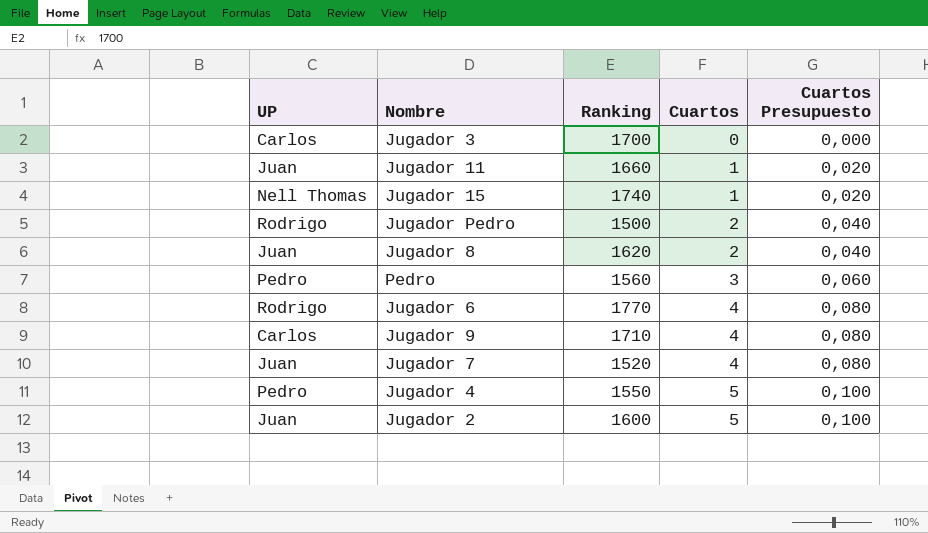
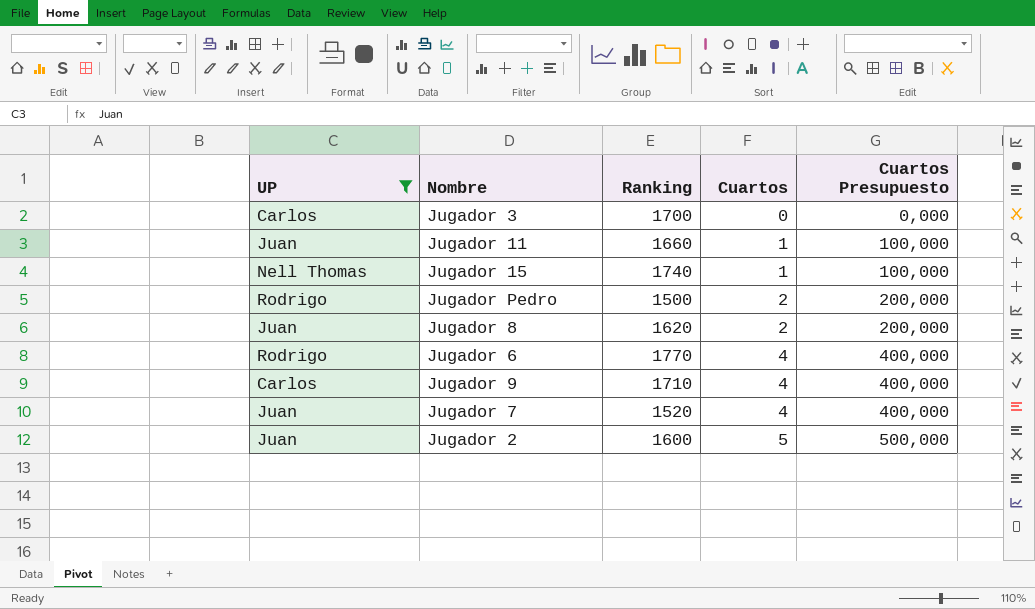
filter: none -> UP != Pedro
column Cuartos Presupuesto | formula: [Cuartos] * 0,02 -> [Cuartos] * 100

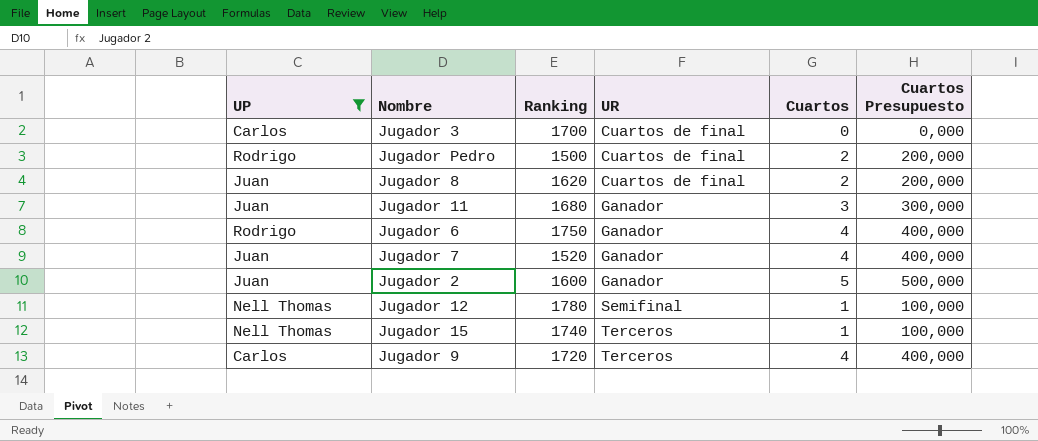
row order: Cuartos ascending -> UR ascending
column UR | position: none -> 4
Jugador 11 | Ranking: 1660 -> 1680
Jugador 11 | Cuartos: 1 -> 3
Jugador 11 | Cuartos Presupuesto: 100,000 -> 300,000
Jugador 6 | Ranking: 1770 -> 1750
row Jugador 12: none -> Nell Thomas | 1780 | Semifinal | 1 | 100,000
Jugador 9 | Ranking: 1710 -> 1720

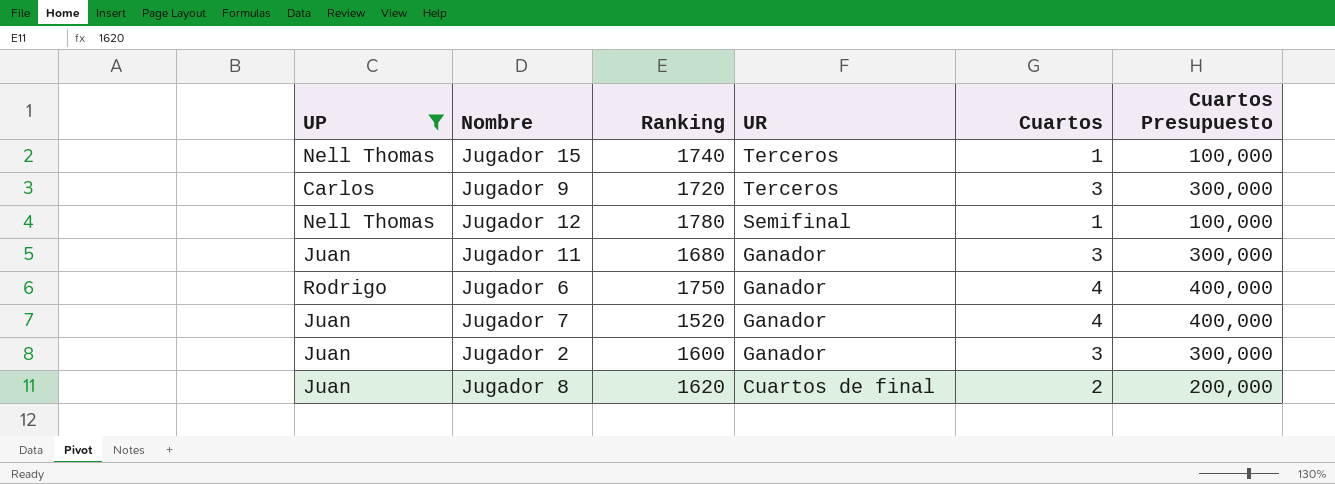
row order: UR ascending -> UR descending
row Jugador 3: Carlos | 1700 | Cuartos de final | 0 | 0,000 -> none
row Jugador Pedro: Rodrigo | 1500 | Cuartos de final | 2 | 200,000 -> none
Jugador 9 | Cuartos: 4 -> 3
Jugador 9 | Cuartos Presupuesto: 400,000 -> 300,000
Jugador 2 | Cuartos: 5 -> 3
Jugador 2 | Cuartos Presupuesto: 500,000 -> 300,000

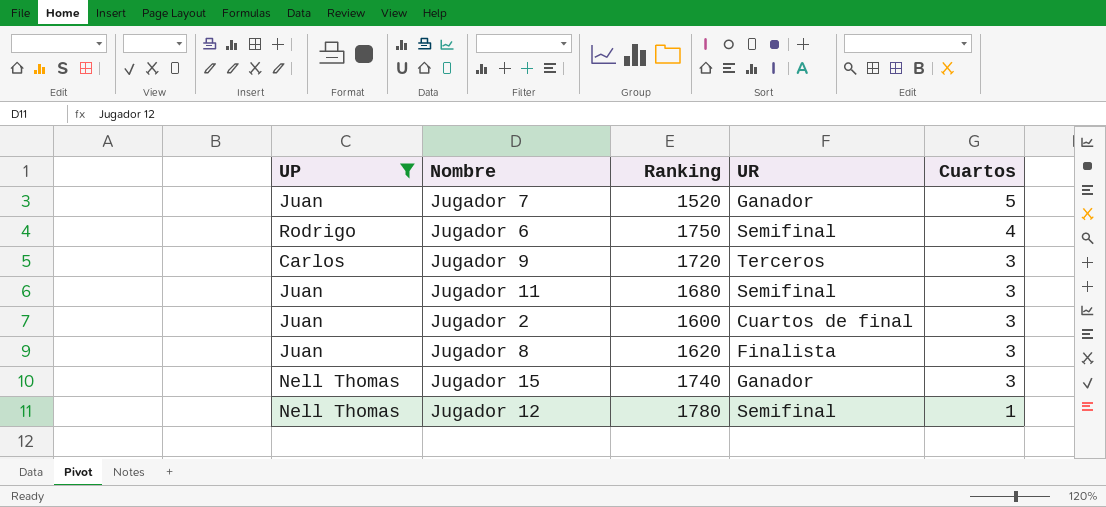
row order: UR descending -> Cuartos descending
column Cuartos Presupuesto | formula: [Cuartos] * 100 -> none
Jugador 7 | Cuartos: 4 -> 5
Jugador 6 | UR: Ganador -> Semifinal
Jugador 11 | UR: Ganador -> Semifinal
Jugador 2 | UR: Ganador -> Cuartos de final
Jugador 8 | UR: Cuartos de final -> Finalista
Jugador 8 | Cuartos: 2 -> 3
Jugador 15 | UR: Terceros -> Ganador
Jugador 15 | Cuartos: 1 -> 3

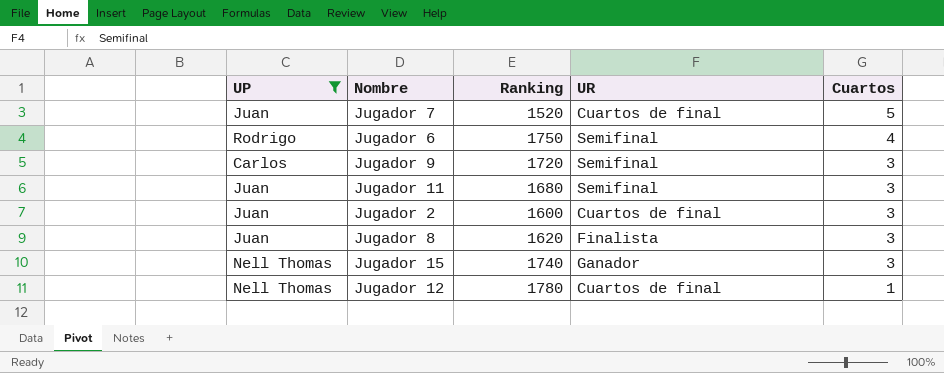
Jugador 7 | UR: Ganador -> Cuartos de final
Jugador 9 | UR: Terceros -> Semifinal
Jugador 12 | UR: Semifinal -> Cuartos de final

